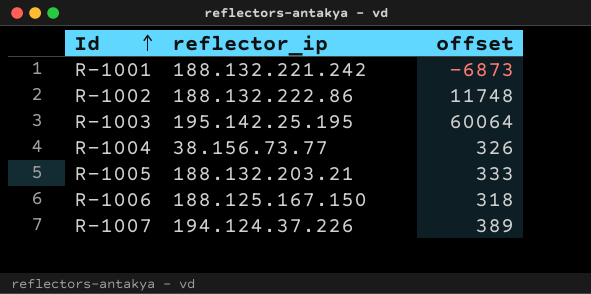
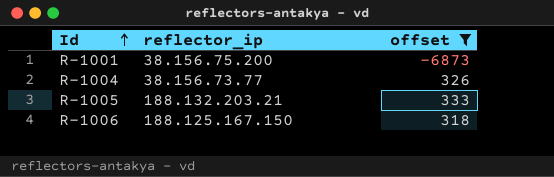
filter: none -> offset <= 333
R-1001 | reflector_ip: 188.132.221.242 -> 38.156.75.200

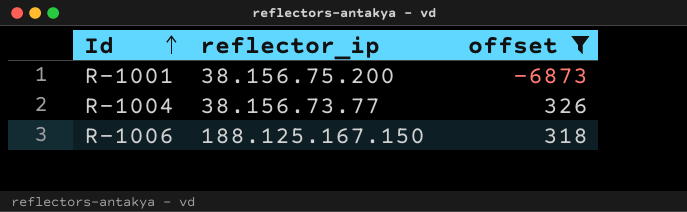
row R-1005: 188.132.203.21 | 333 -> none

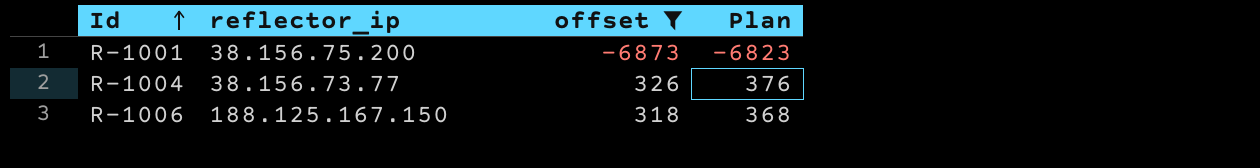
column Plan | formula: none -> [offset] + 50

